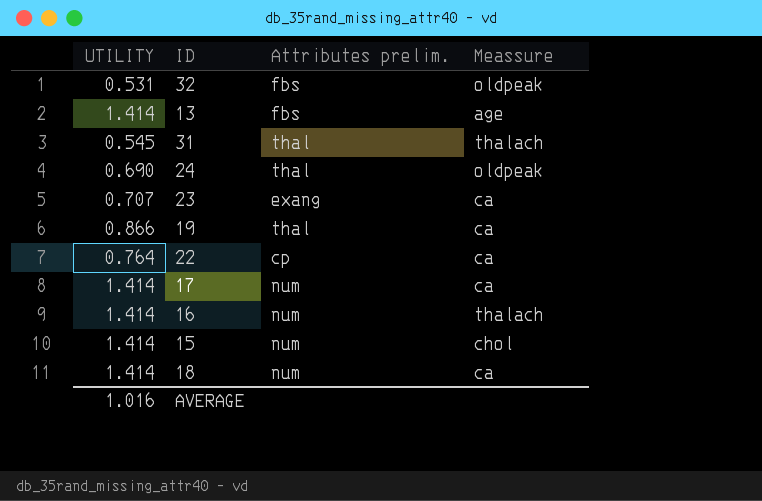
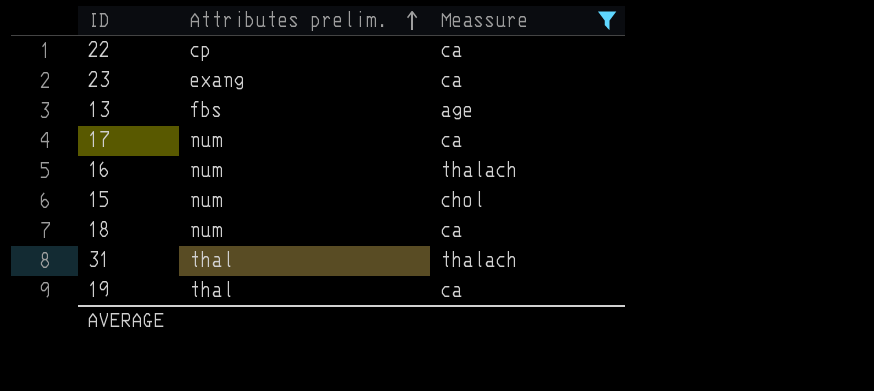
filter: none -> Meassure != oldpeak
row order: none -> Attributes prelim. ascending
column UTILITY | position: 1 -> none

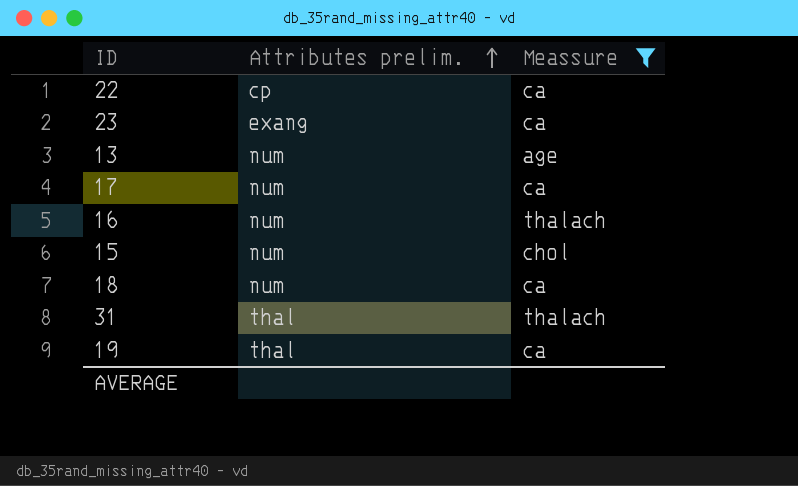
13 | Attributes prelim.: fbs -> num

